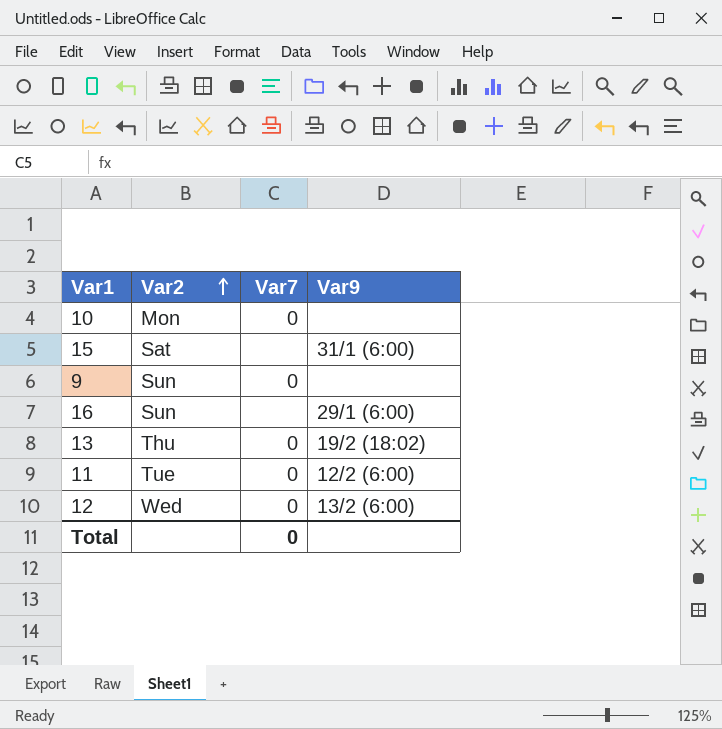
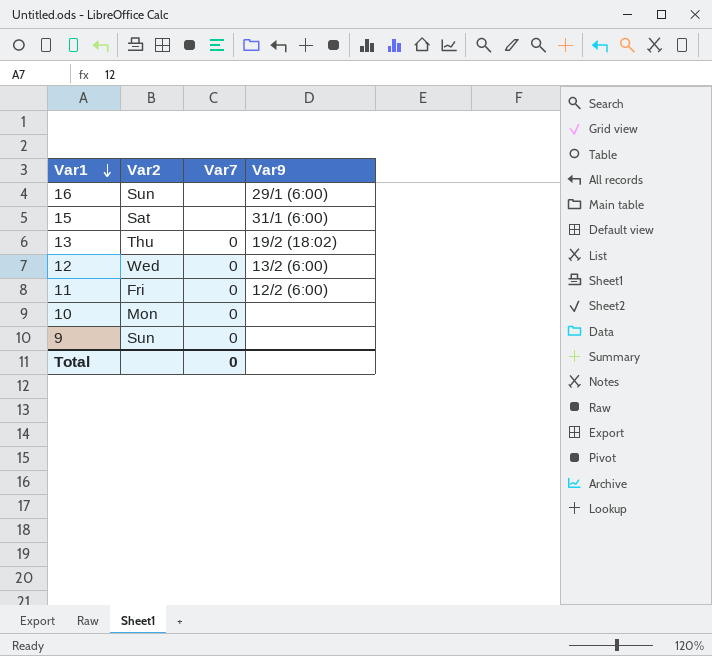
row order: Var2 ascending -> Var1 descending
11 | Var2: Tue -> Fri

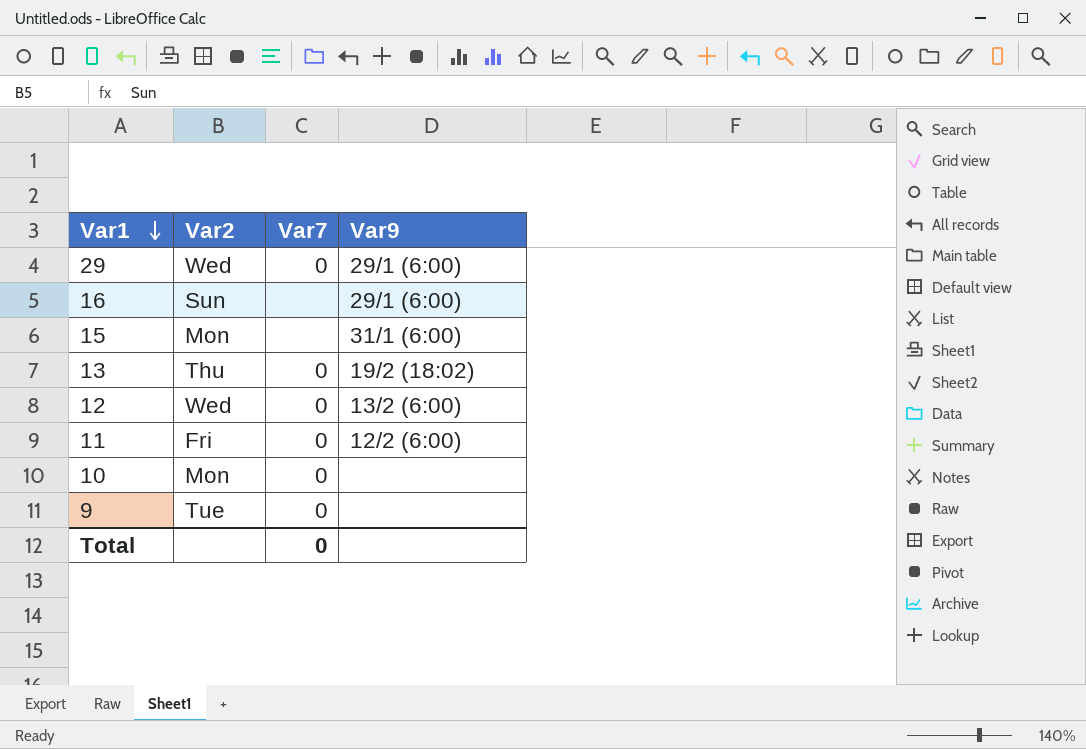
row 29: none -> Wed | 0 | 29/1 (6:00)
15 | Var2: Sat -> Mon
9 | Var2: Sun -> Tue

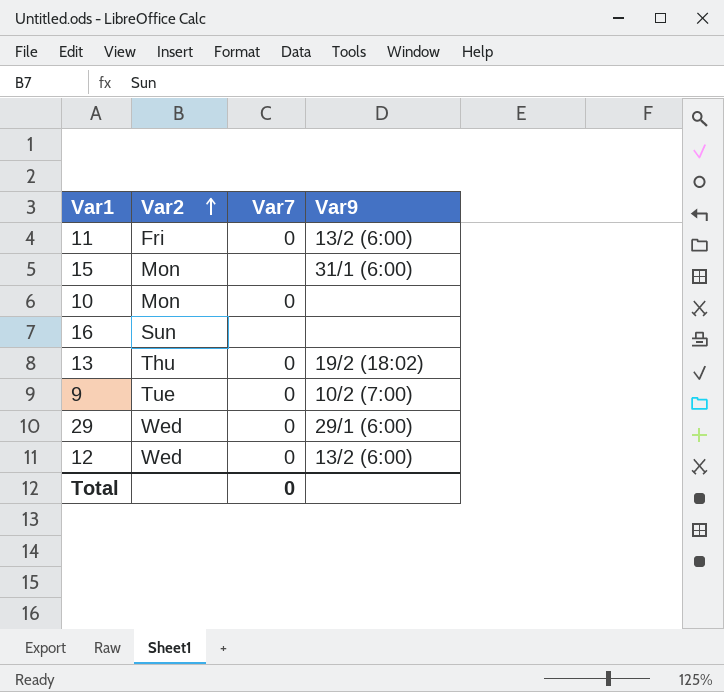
row order: Var1 descending -> Var2 ascending
11 | Var9: 12/2 (6:00) -> 13/2 (6:00)
16 | Var9: 29/1 (6:00) -> none
9 | Var9: none -> 10/2 (7:00)

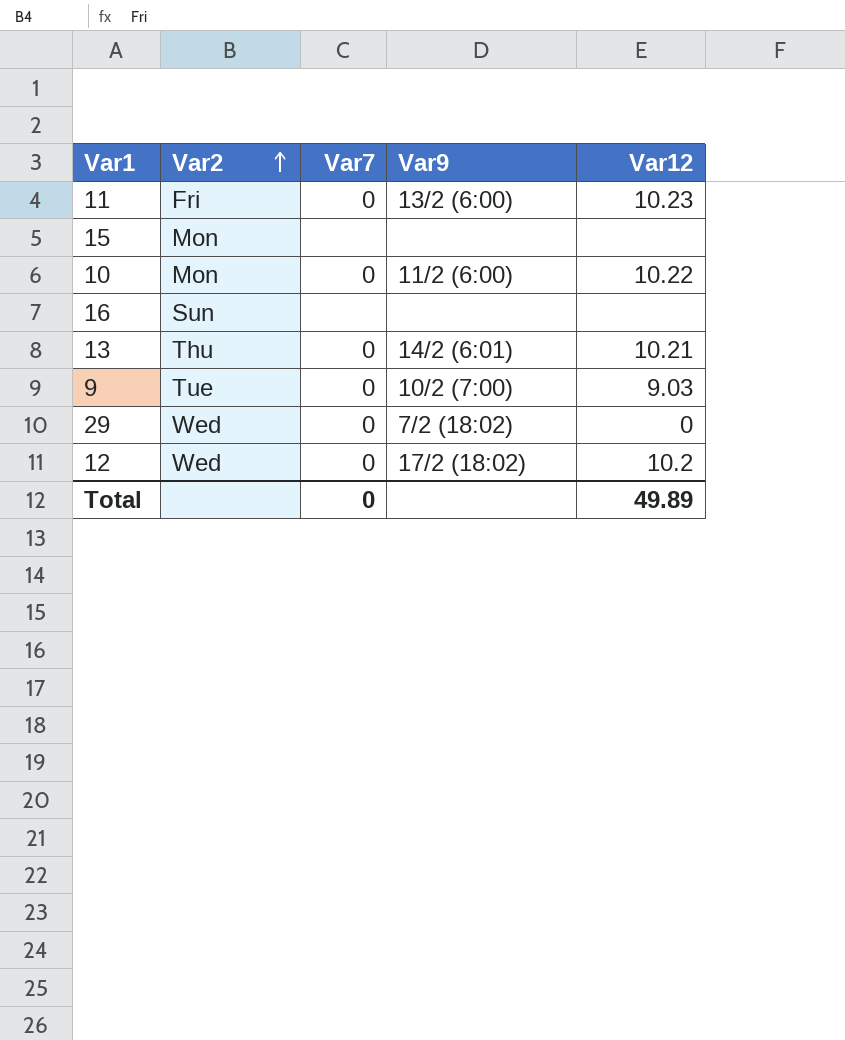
column Var12 | position: none -> 5
15 | Var9: 31/1 (6:00) -> none
10 | Var9: none -> 11/2 (6:00)
13 | Var9: 19/2 (18:02) -> 14/2 (6:01)
29 | Var9: 29/1 (6:00) -> 7/2 (18:02)
12 | Var9: 13/2 (6:00) -> 17/2 (18:02)

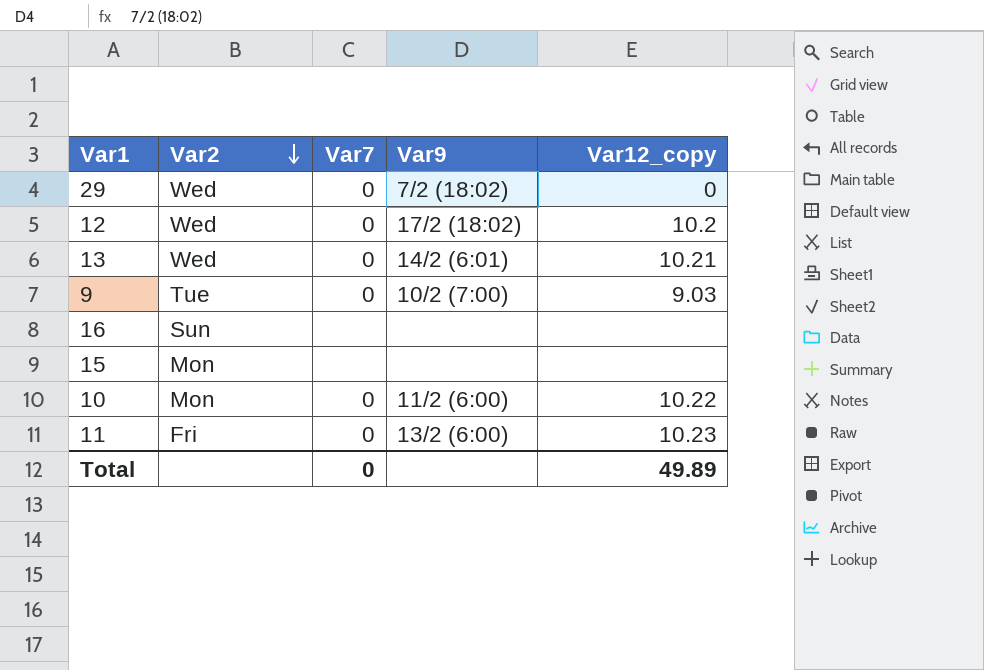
row order: Var2 ascending -> Var2 descending
column name: Var12 -> Var12_copy
13 | Var2: Thu -> Wed

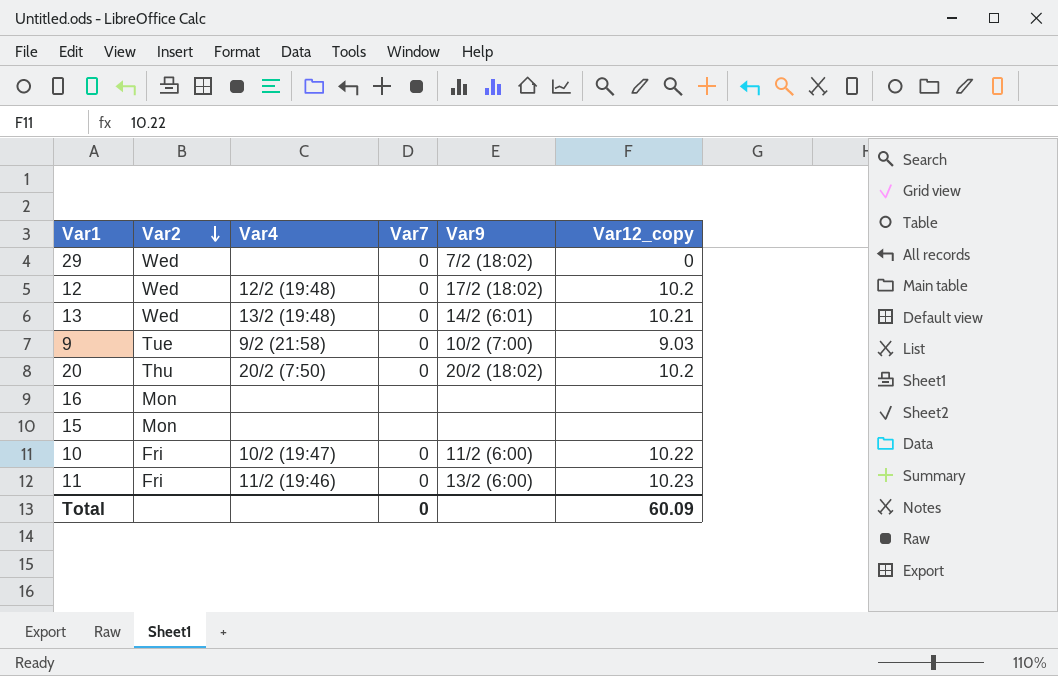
column Var4 | position: none -> 3
row 20: none -> Thu | 20/2 (7:50) | 0 | 20/2 (18:02) | 10.2
16 | Var2: Sun -> Mon
10 | Var2: Mon -> Fri
Total | Var12_copy: 49.89 -> 60.09

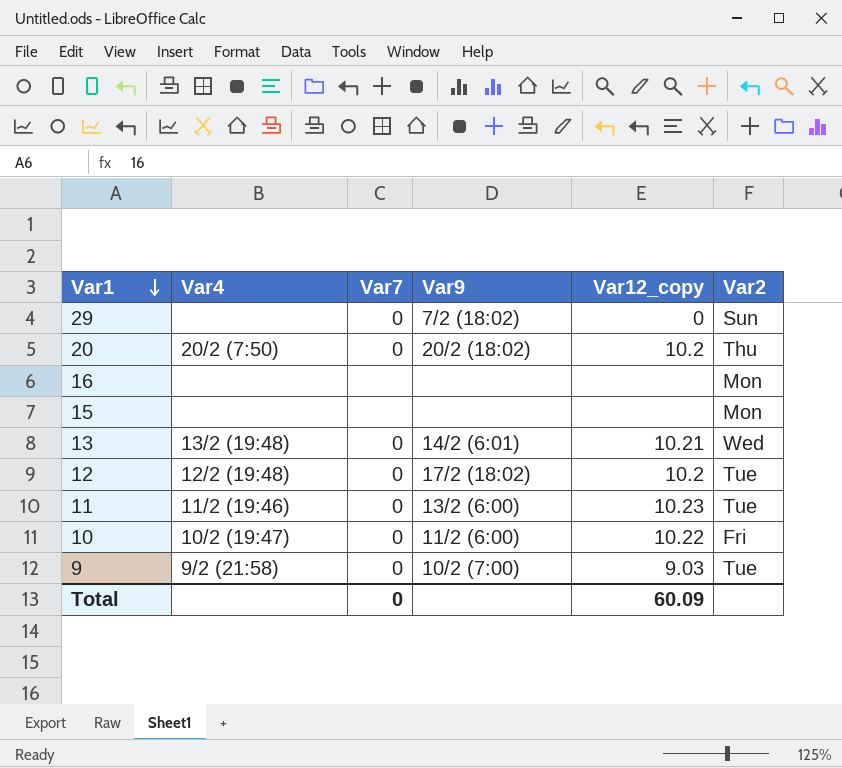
row order: Var2 descending -> Var1 descending
column Var2 | position: 2 -> 6
29 | Var2: Wed -> Sun
12 | Var2: Wed -> Tue
11 | Var2: Fri -> Tue

